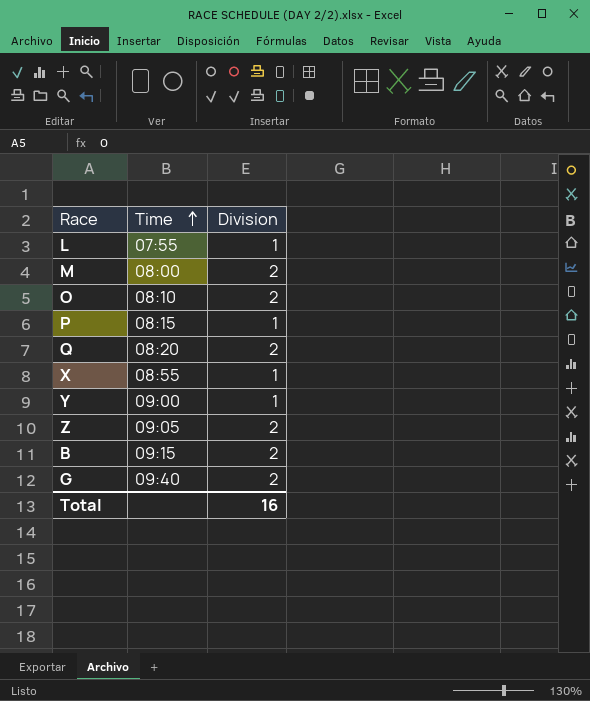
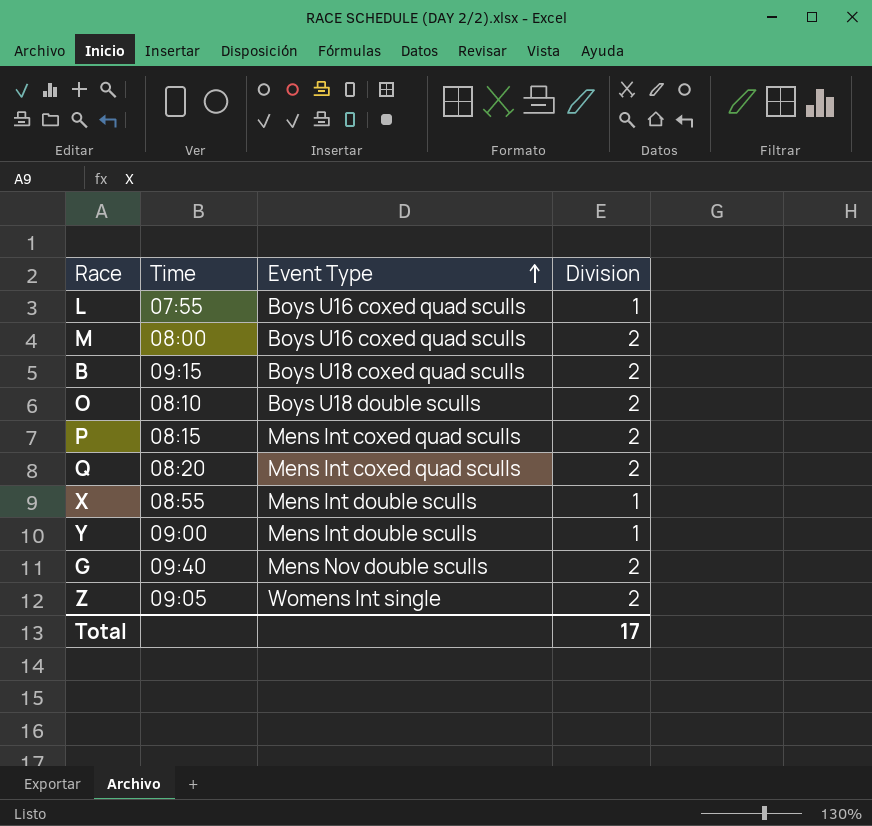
row order: Time ascending -> Event Type ascending
column Event Type | position: none -> 3
P | Division: 1 -> 2
Total | Division: 16 -> 17

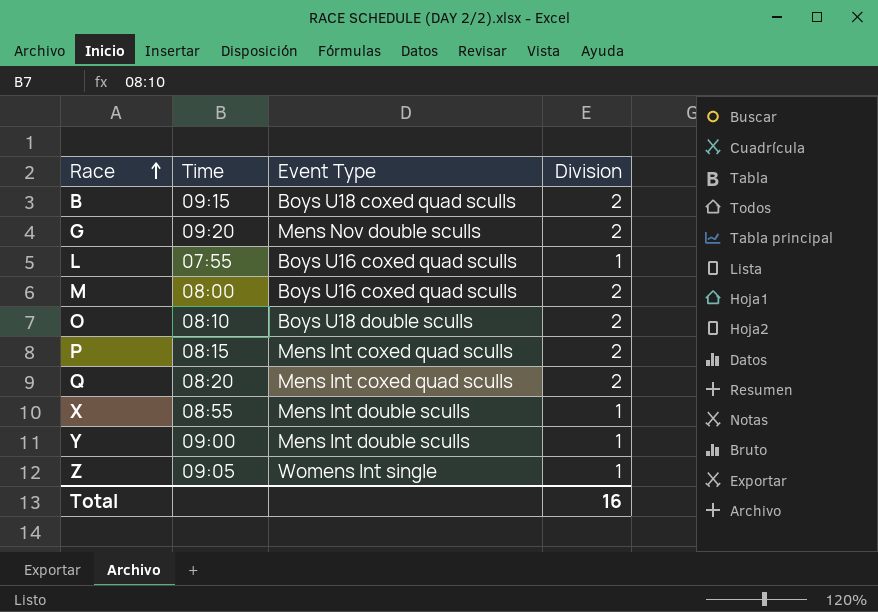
row order: Event Type ascending -> Race ascending
G | Time: 09:40 -> 09:20
Z | Division: 2 -> 1
Total | Division: 17 -> 16

